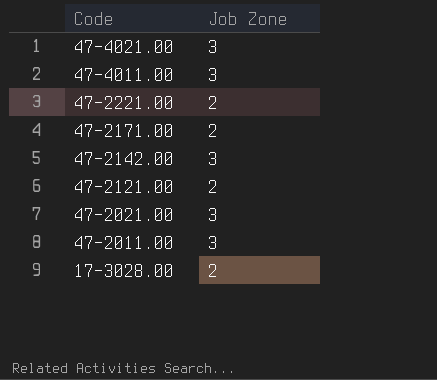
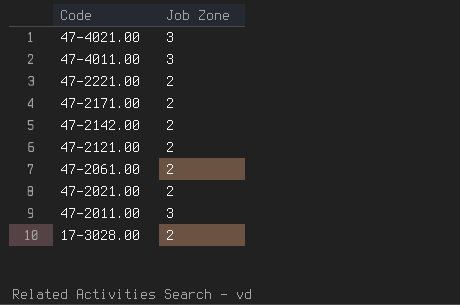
47-2142.00 | Job Zone: 3 -> 2
row 47-2061.00: none -> 2
47-2021.00 | Job Zone: 3 -> 2

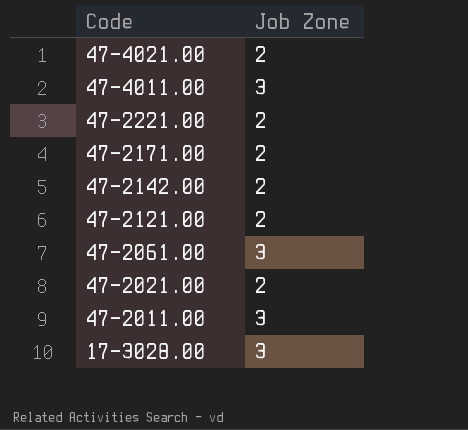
47-4021.00 | Job Zone: 3 -> 2
47-2061.00 | Job Zone: 2 -> 3
17-3028.00 | Job Zone: 2 -> 3

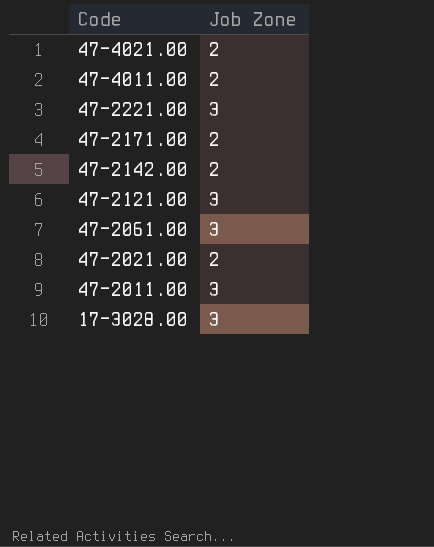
47-4011.00 | Job Zone: 3 -> 2
47-2221.00 | Job Zone: 2 -> 3
47-2121.00 | Job Zone: 2 -> 3

